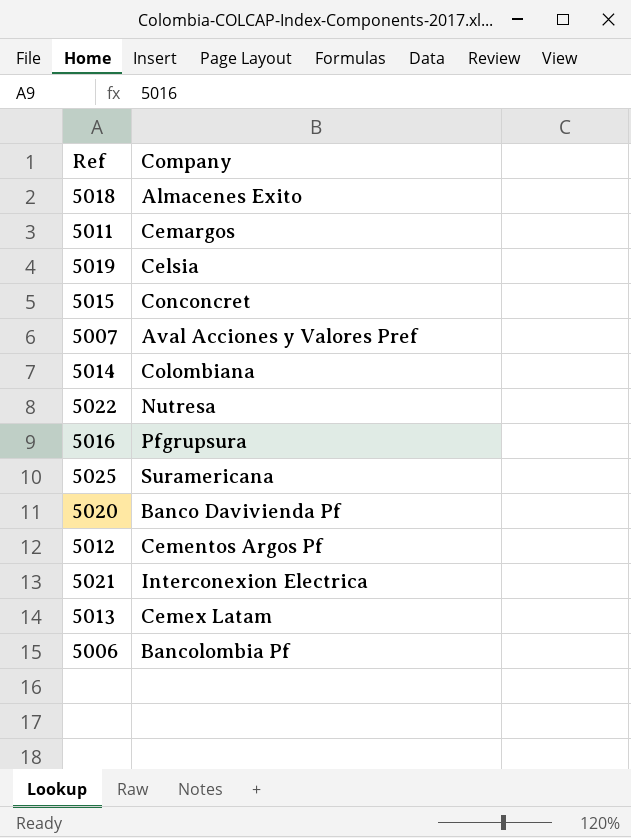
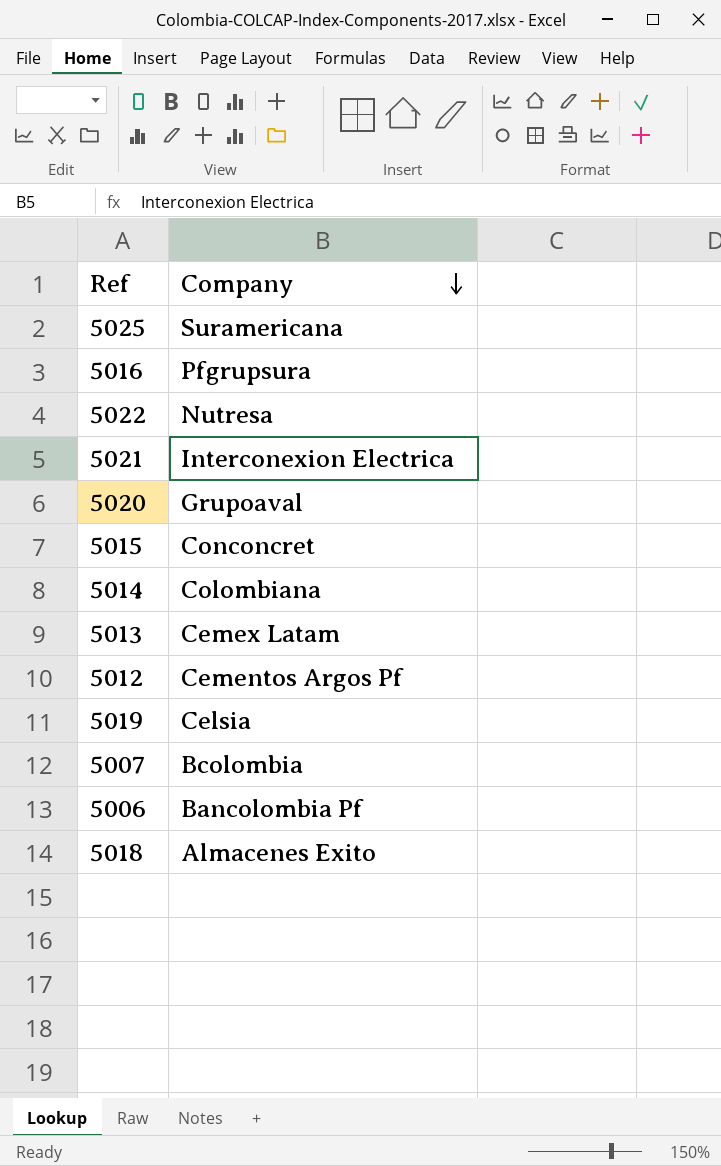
row order: none -> Company descending
row 5011: Cemargos -> none
5020 | Company: Banco Davivienda Pf -> Grupoaval
5007 | Company: Aval Acciones y Valores Pref -> Bcolombia

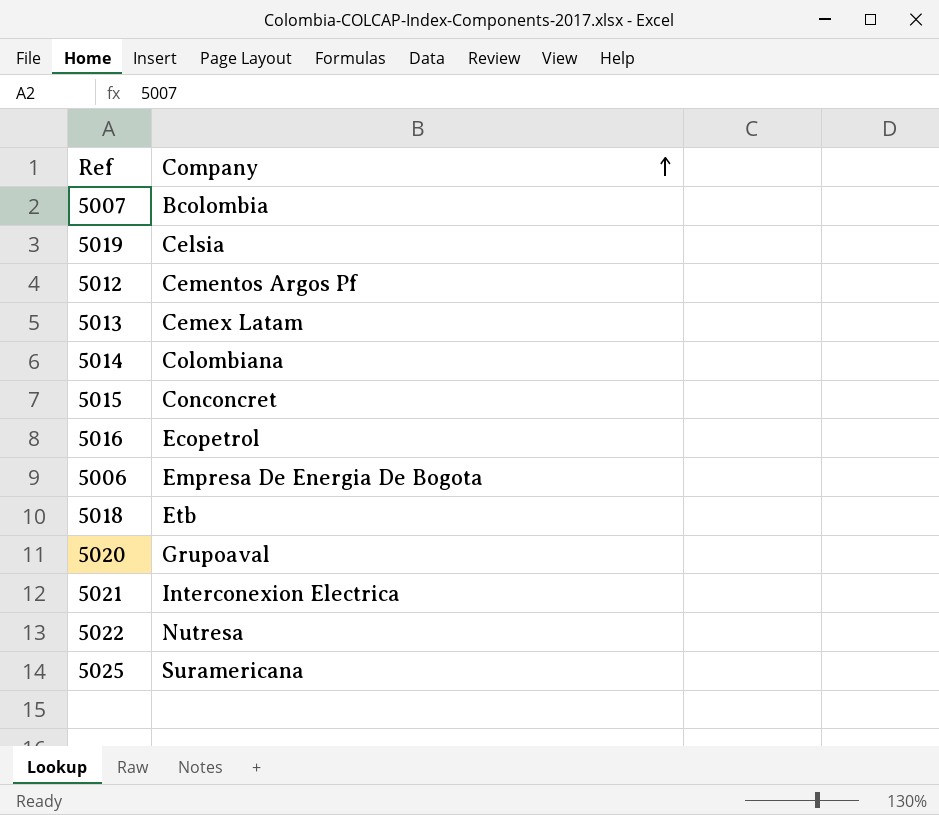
row order: Company descending -> Company ascending
5016 | Company: Pfgrupsura -> Ecopetrol
5006 | Company: Bancolombia Pf -> Empresa De Energia De Bogota
5018 | Company: Almacenes Exito -> Etb

